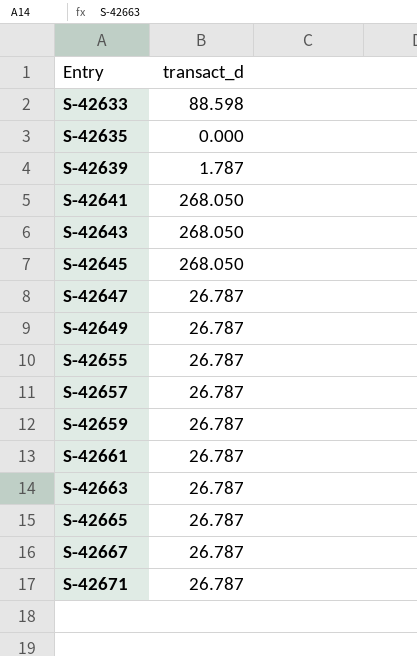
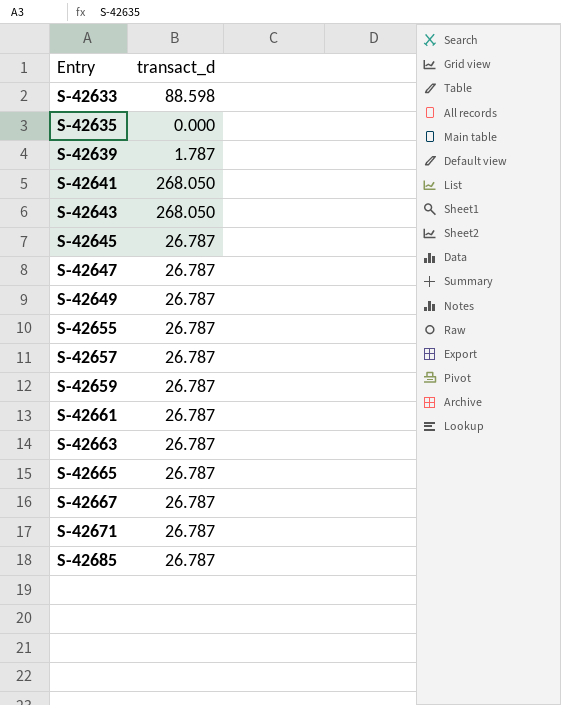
S-42645 | transact_d: 268.050 -> 26.787
row S-42685: none -> 26.787

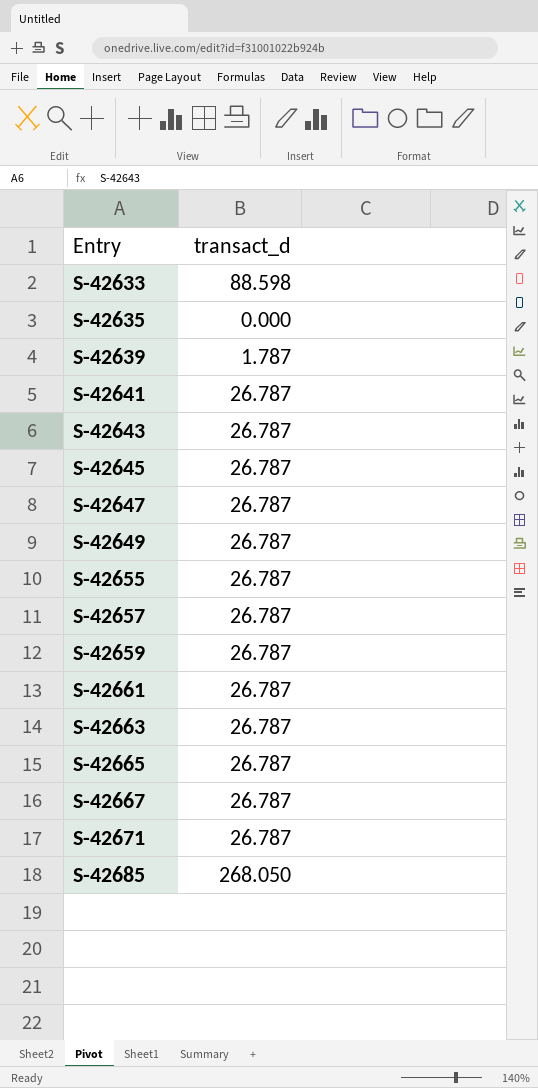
S-42641 | transact_d: 268.050 -> 26.787
S-42643 | transact_d: 268.050 -> 26.787
S-42685 | transact_d: 26.787 -> 268.050

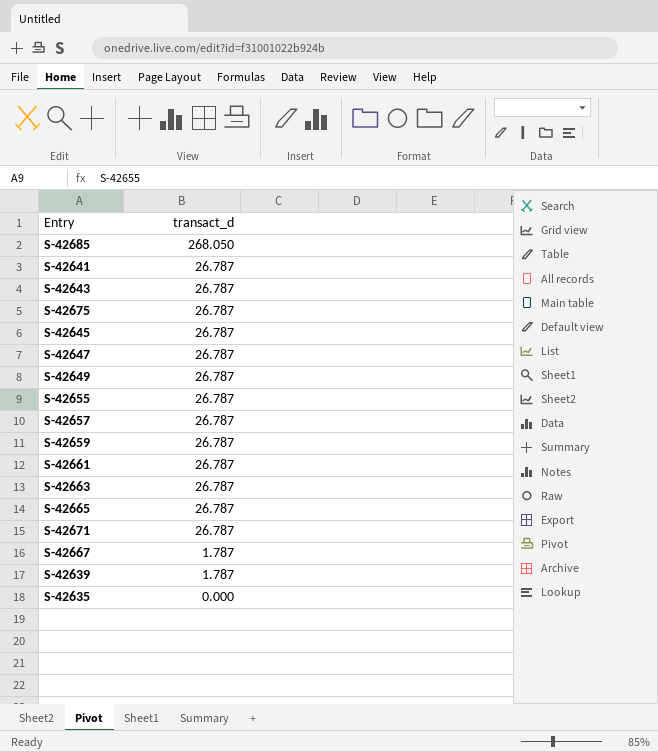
row order: Entry ascending -> transact_d descending
row S-42633: 88.598 -> none
row S-42675: none -> 26.787
S-42667 | transact_d: 26.787 -> 1.787

